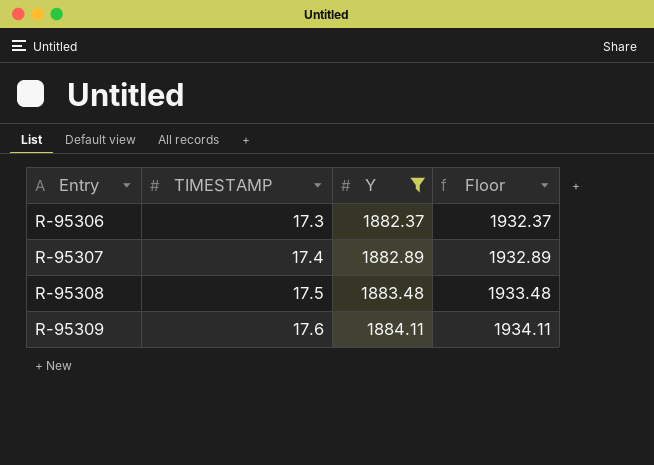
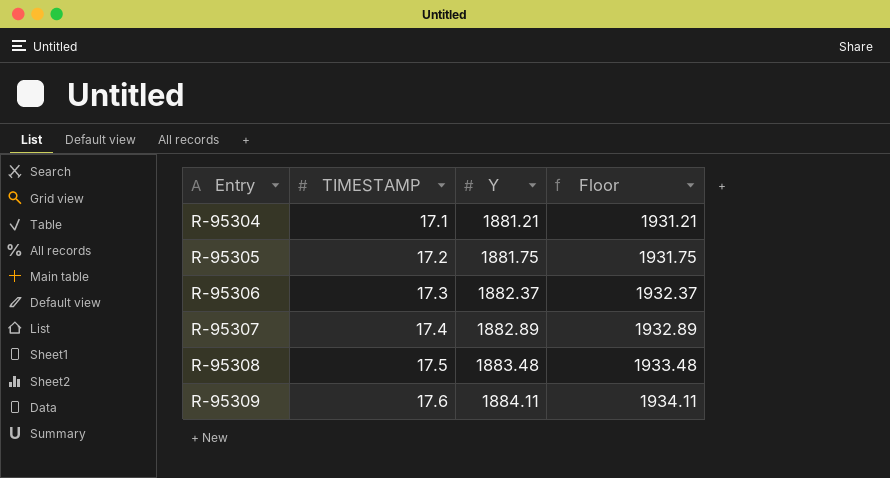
filter: Y >= 1882.37 -> none

